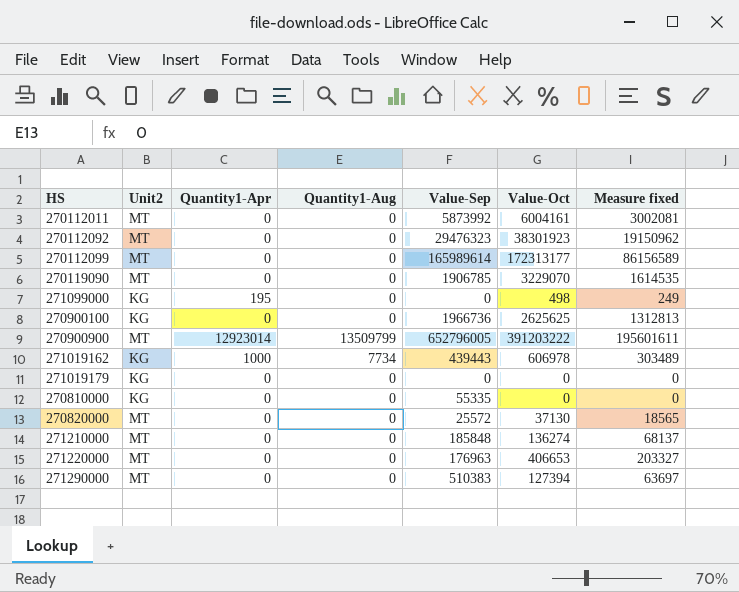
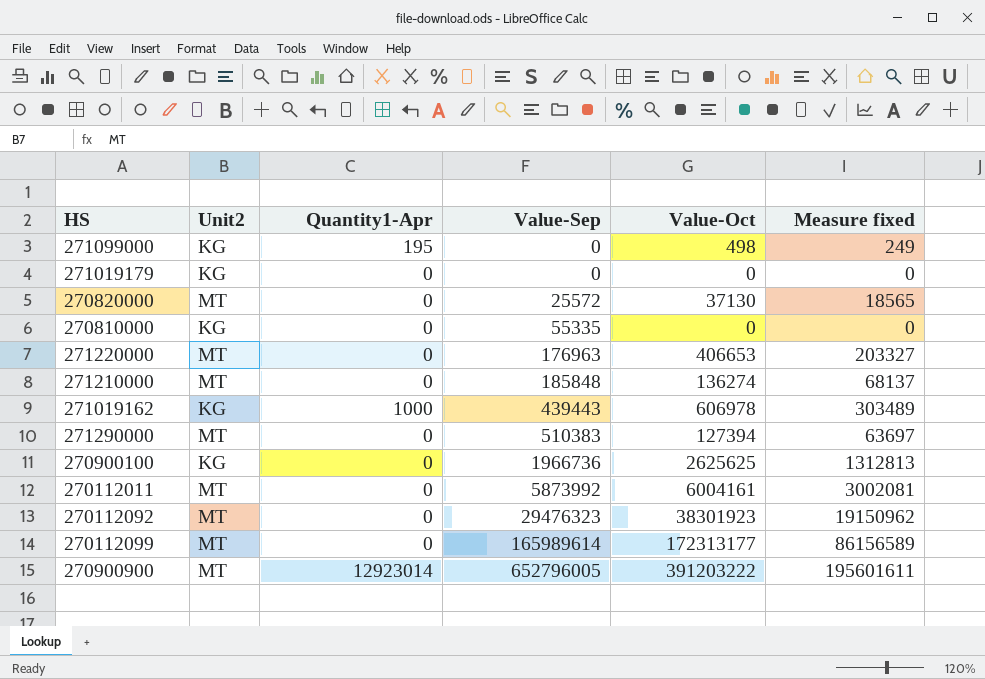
row order: none -> Value-Sep ascending
column Quantity1-Aug | position: 4 -> none
row 270119090: MT | 0 | 0 | 1906785 | 3229070 | 1614535 -> none

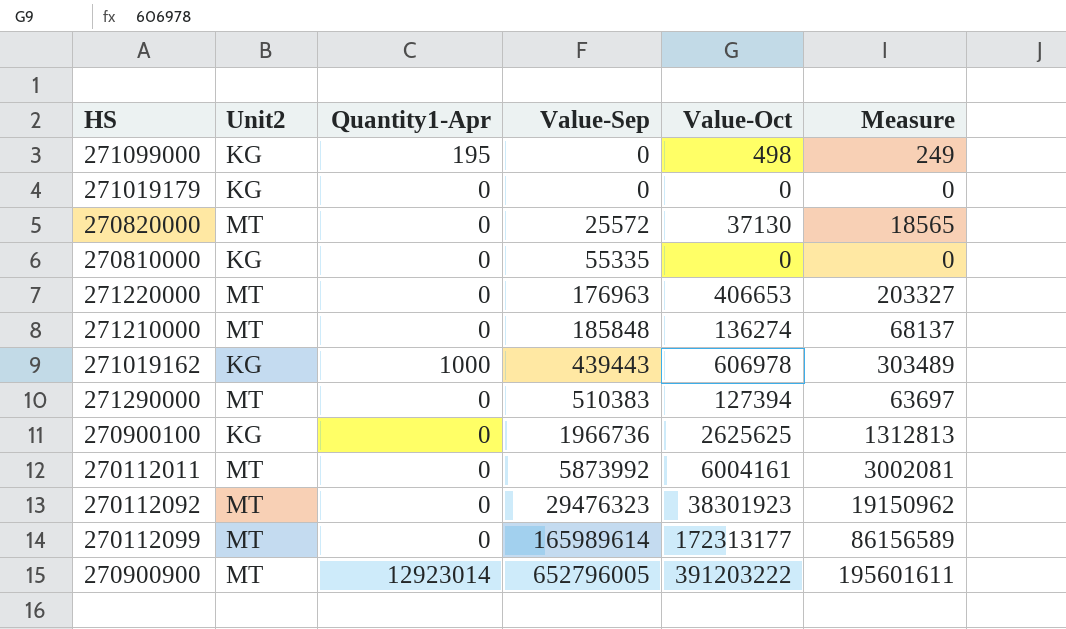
column name: Measure fixed -> Measure

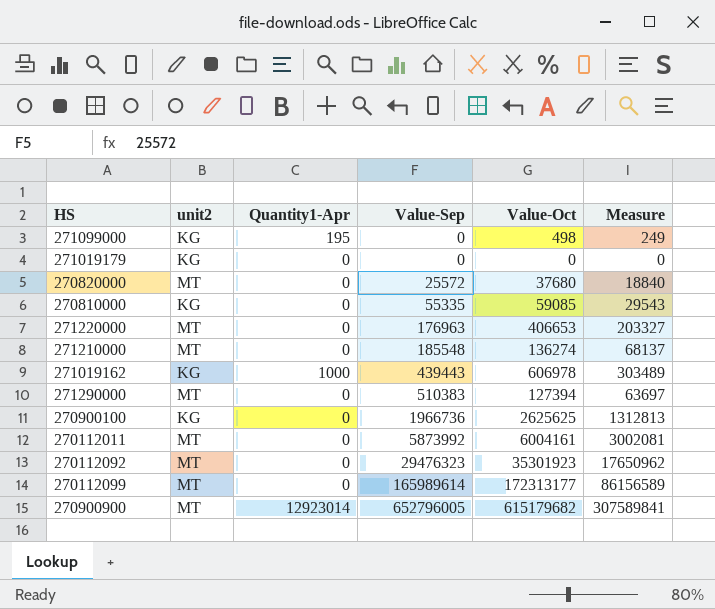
column name: Unit2 -> unit2
270820000 | Value-Oct: 37130 -> 37680
270820000 | Measure: 18565 -> 18840
270810000 | Value-Oct: 0 -> 59085
270810000 | Measure: 0 -> 29543
271210000 | Value-Sep: 185848 -> 185548
270112092 | Value-Oct: 38301923 -> 35301923
270112092 | Measure: 19150962 -> 17650962
270900900 | Value-Oct: 391203222 -> 615179682
270900900 | Measure: 195601611 -> 307589841

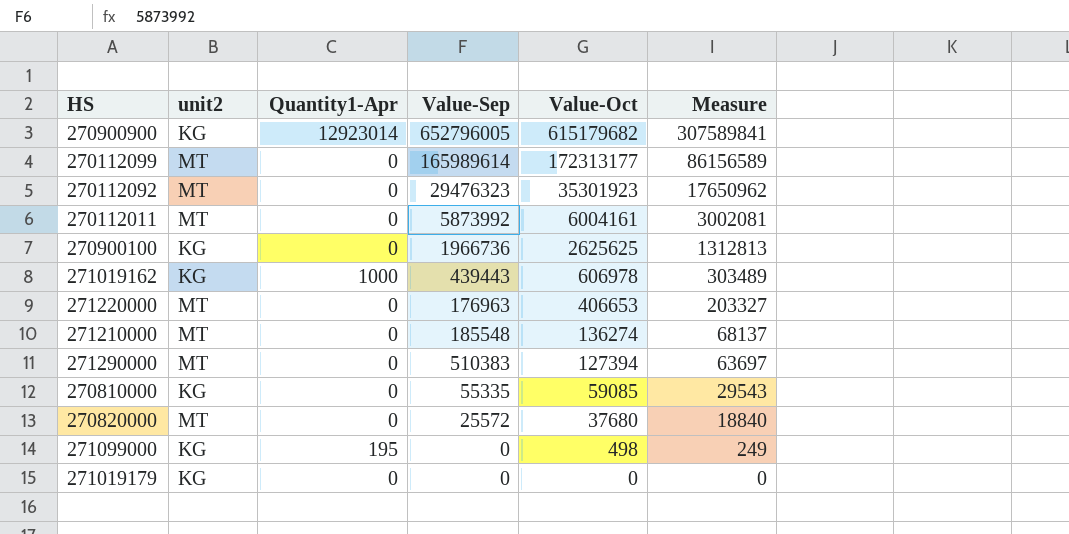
row order: Value-Sep ascending -> Value-Oct descending
270900900 | unit2: MT -> KG

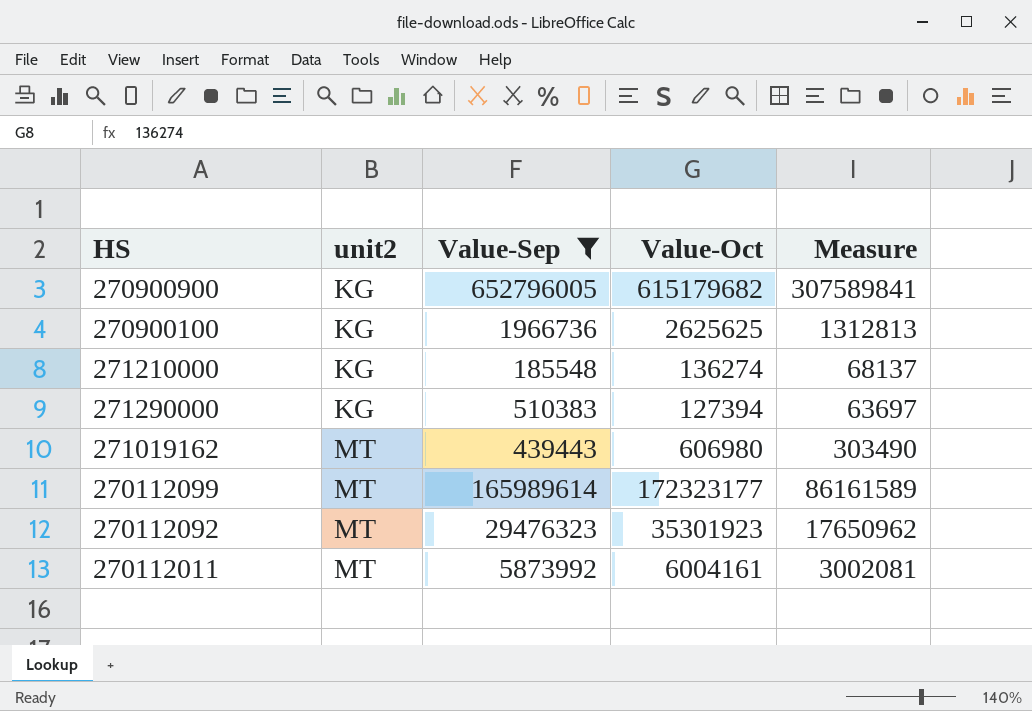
filter: none -> Value-Sep >= 185548
row order: Value-Oct descending -> unit2 ascending
column Quantity1-Apr | position: 3 -> none
271210000 | unit2: MT -> KG
271290000 | unit2: MT -> KG
271019162 | unit2: KG -> MT
271019162 | Value-Oct: 606978 -> 606980
271019162 | Measure: 303489 -> 303490
270112099 | Value-Oct: 172313177 -> 172323177
270112099 | Measure: 86156589 -> 86161589

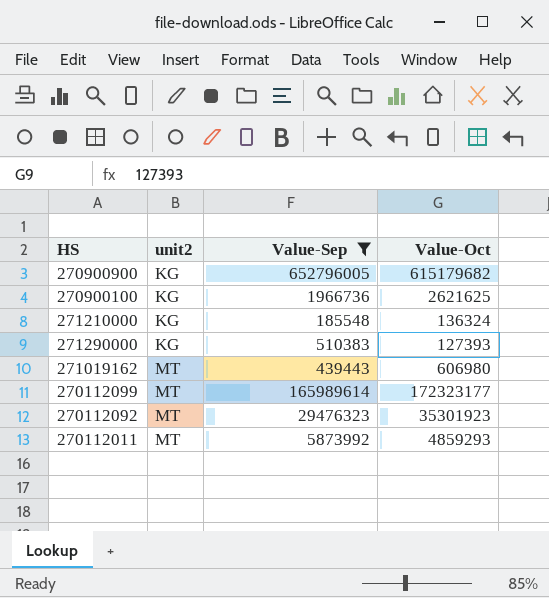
column Measure | formula: [Value-Oct] * 0.5 -> none
270900100 | Value-Oct: 2625625 -> 2621625
271210000 | Value-Oct: 136274 -> 136324
271290000 | Value-Oct: 127394 -> 127393
270112011 | Value-Oct: 6004161 -> 4859293

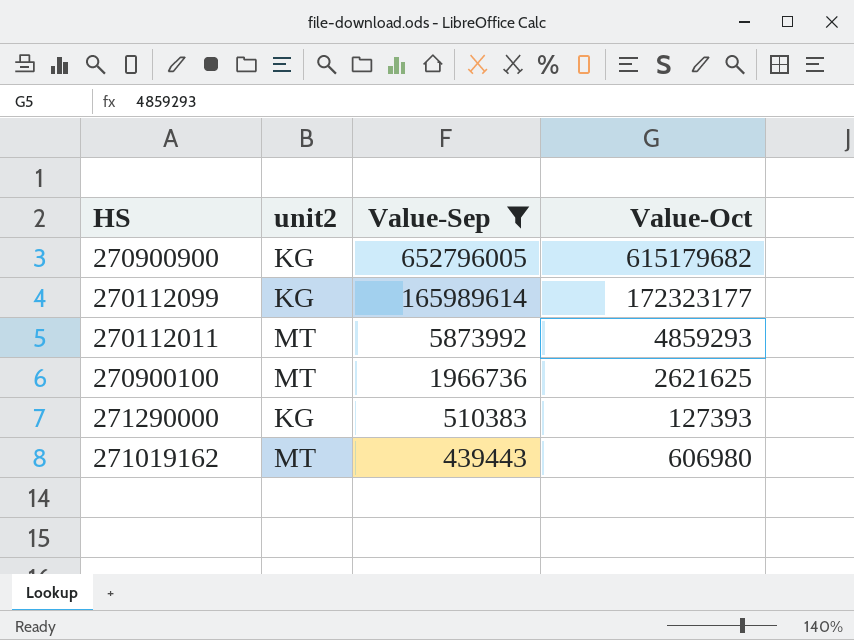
row order: unit2 ascending -> Value-Sep descending
row 271210000: KG | 185548 | 136324 -> none
row 270112092: MT | 29476323 | 35301923 -> none
270112099 | unit2: MT -> KG
270900100 | unit2: KG -> MT

